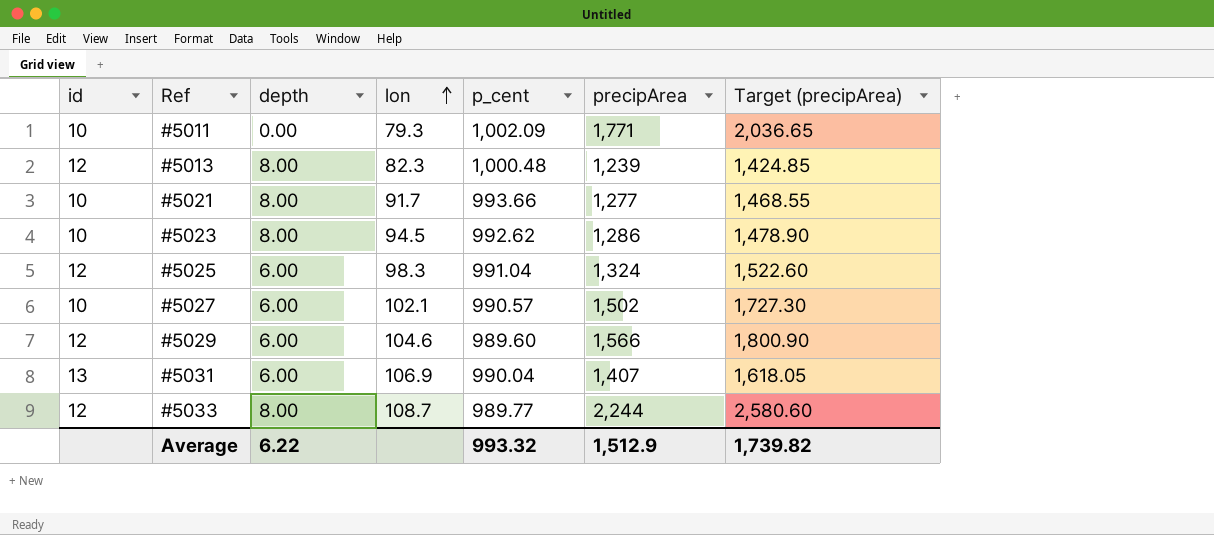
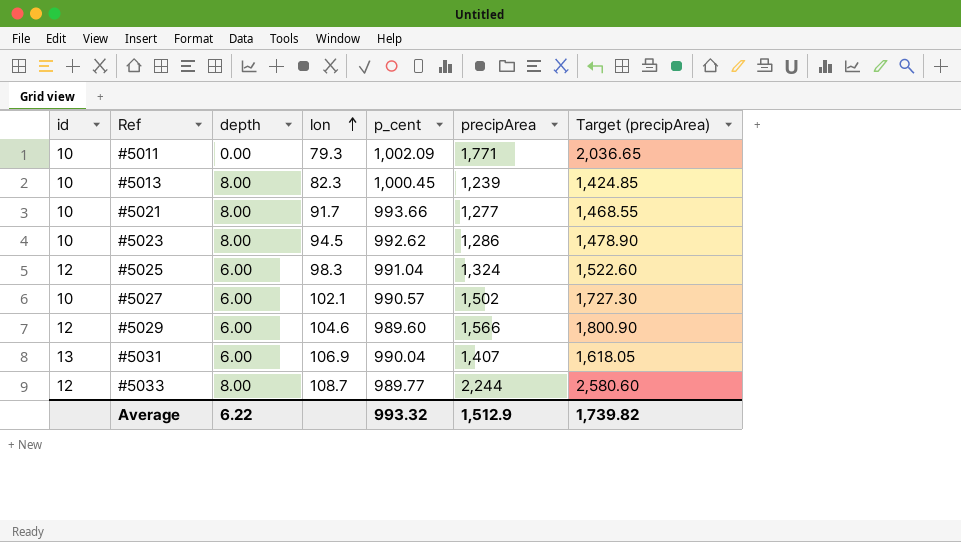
#5013 | id: 12 -> 10
#5013 | p_cent: 1,000.48 -> 1,000.45

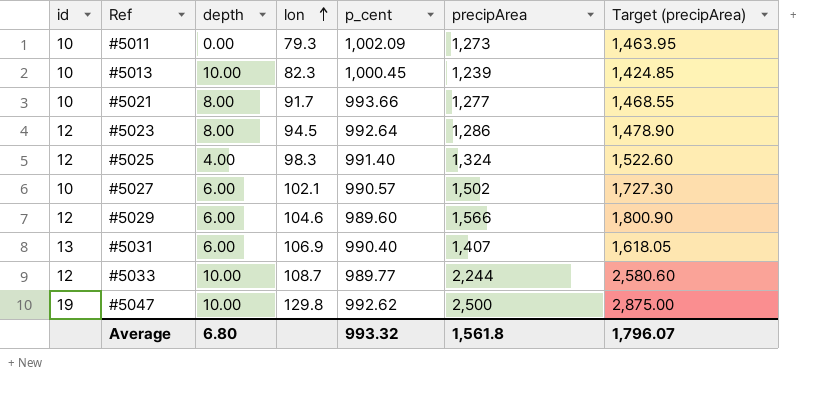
#5011 | precipArea: 1,771 -> 1,273
#5011 | Target (precipArea): 2,036.65 -> 1,463.95
#5013 | depth: 8.00 -> 10.00
#5023 | id: 10 -> 12
#5023 | p_cent: 992.62 -> 992.64
#5025 | depth: 6.00 -> 4.00
#5025 | p_cent: 991.04 -> 991.40
#5031 | p_cent: 990.04 -> 990.40
#5033 | depth: 8.00 -> 10.00
row #5047: none -> 19 | 10.00 | 129.8 | 992.62 | 2,500 | 2,875.00
Average | depth: 6.22 -> 6.80
Average | precipArea: 1,512.9 -> 1,561.8
Average | Target (precipArea): 1,739.82 -> 1,796.07

